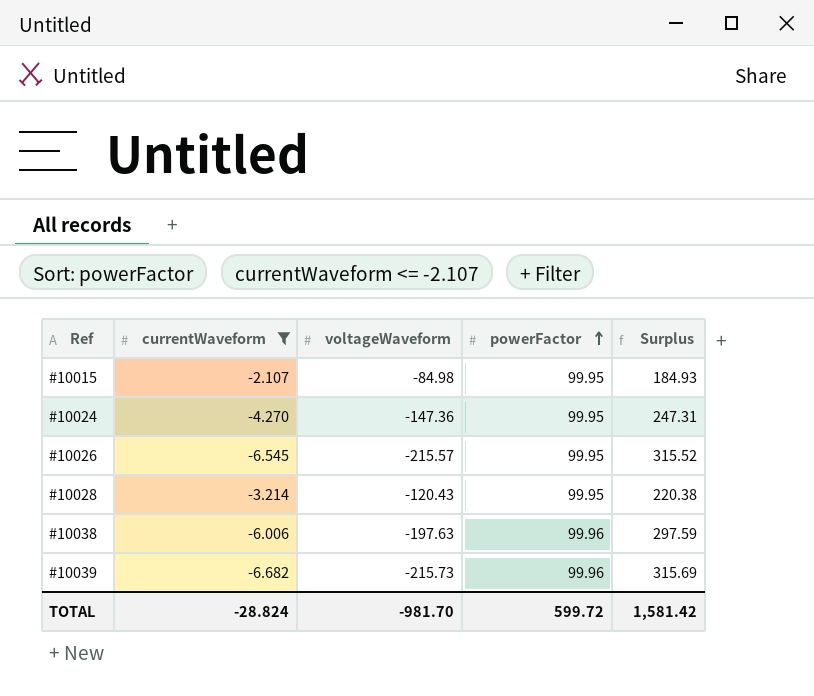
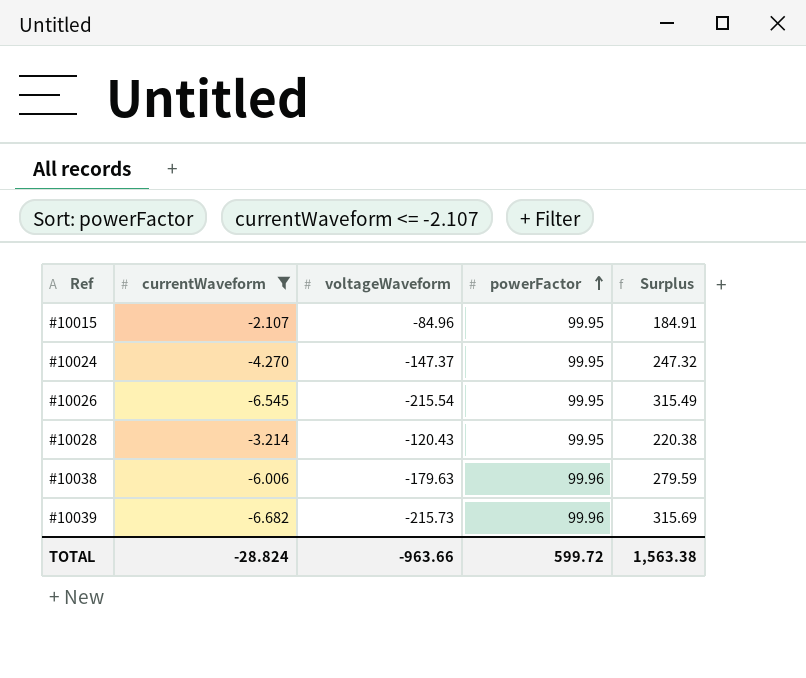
#10015 | voltageWaveform: -84.98 -> -84.96
#10015 | Surplus: 184.93 -> 184.91
#10024 | voltageWaveform: -147.36 -> -147.37
#10024 | Surplus: 247.31 -> 247.32
#10026 | voltageWaveform: -215.57 -> -215.54
#10026 | Surplus: 315.52 -> 315.49
#10038 | voltageWaveform: -197.63 -> -179.63
#10038 | Surplus: 297.59 -> 279.59
TOTAL | voltageWaveform: -981.70 -> -963.66
TOTAL | Surplus: 1,581.42 -> 1,563.38

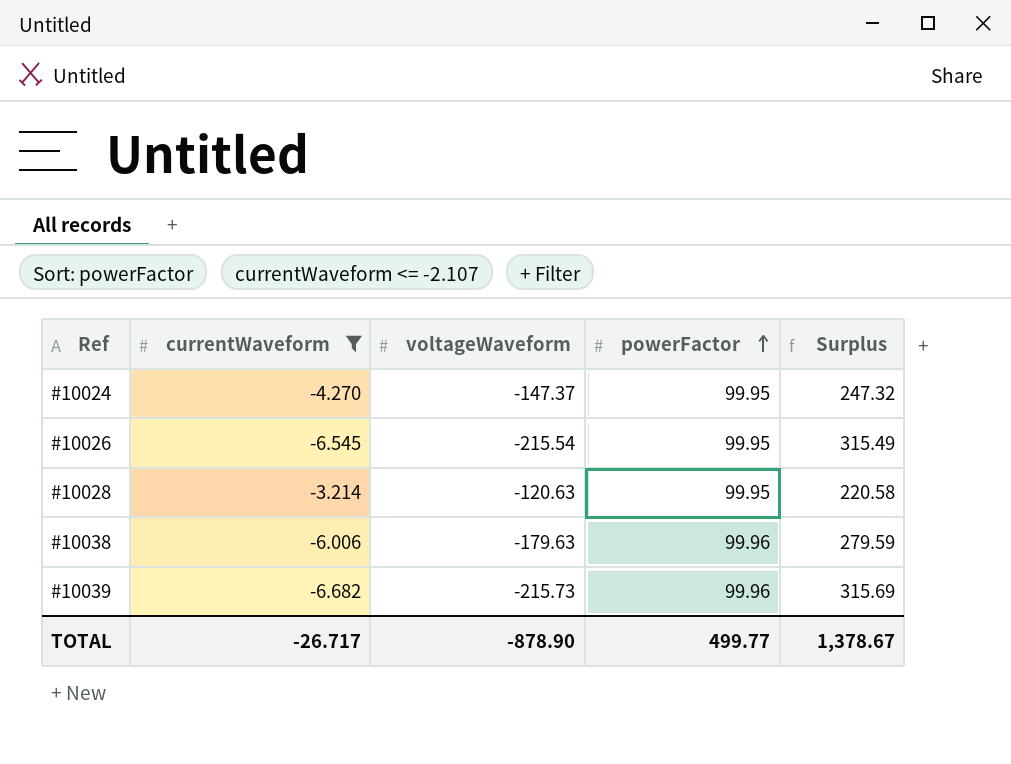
row #10015: -2.107 | -84.96 | 99.95 | 184.91 -> none
#10028 | voltageWaveform: -120.43 -> -120.63
#10028 | Surplus: 220.38 -> 220.58
TOTAL | currentWaveform: -28.824 -> -26.717
TOTAL | voltageWaveform: -963.66 -> -878.90
TOTAL | powerFactor: 599.72 -> 499.77
TOTAL | Surplus: 1,563.38 -> 1,378.67

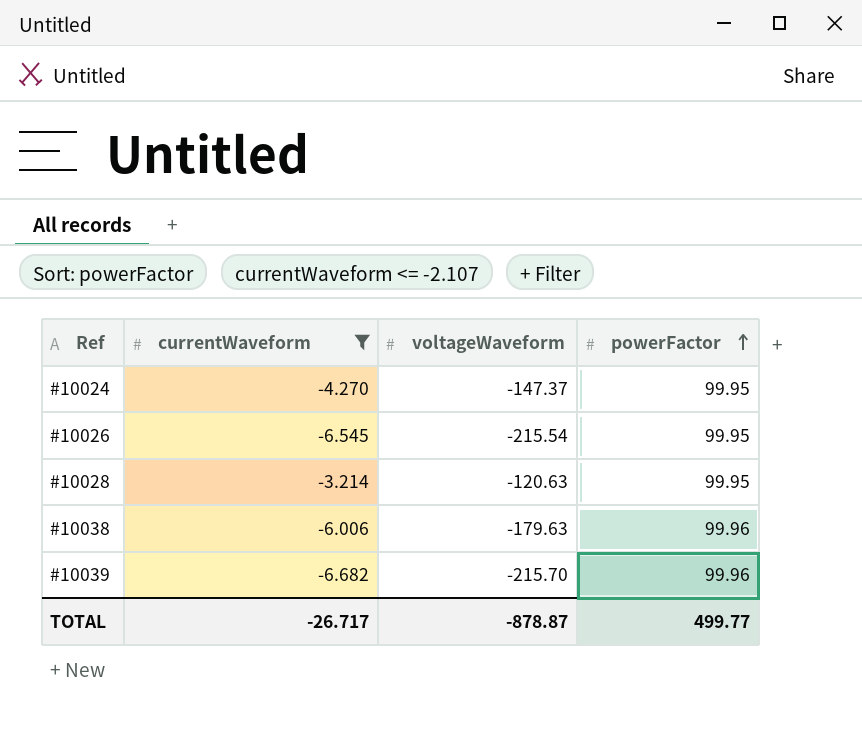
column Surplus | formula: [powerFactor] - [voltageWaveform] -> none
#10039 | voltageWaveform: -215.73 -> -215.70
TOTAL | voltageWaveform: -878.90 -> -878.87

